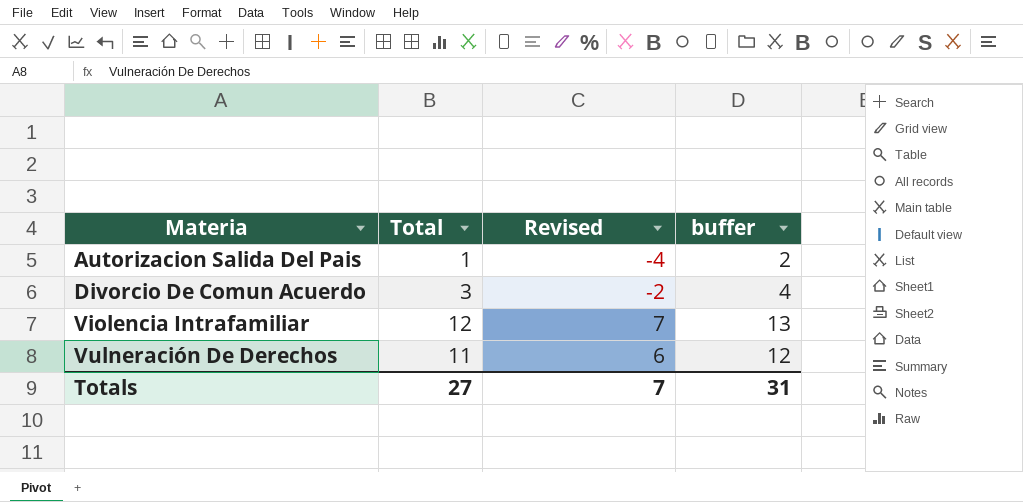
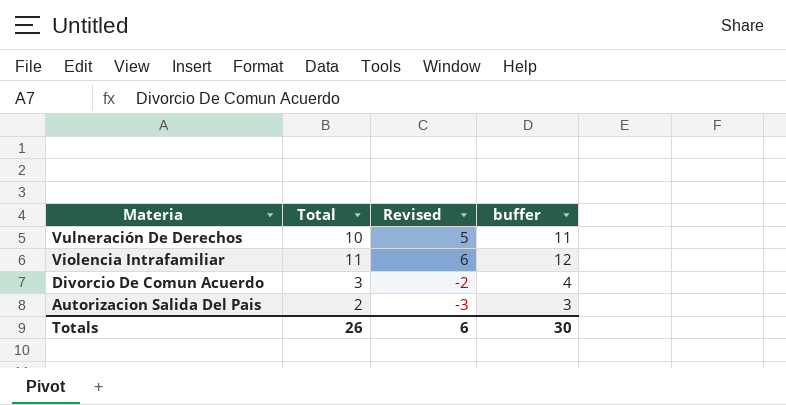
row order: Materia ascending -> Materia descending
Vulneración De Derechos | Total: 11 -> 10
Vulneración De Derechos | Revised: 6 -> 5
Vulneración De Derechos | buffer: 12 -> 11
Violencia Intrafamiliar | Total: 12 -> 11
Violencia Intrafamiliar | Revised: 7 -> 6
Violencia Intrafamiliar | buffer: 13 -> 12
Autorizacion Salida Del Pais | Total: 1 -> 2
Autorizacion Salida Del Pais | Revised: -4 -> -3
Autorizacion Salida Del Pais | buffer: 2 -> 3
Totals | Total: 27 -> 26
Totals | Revised: 7 -> 6
Totals | buffer: 31 -> 30

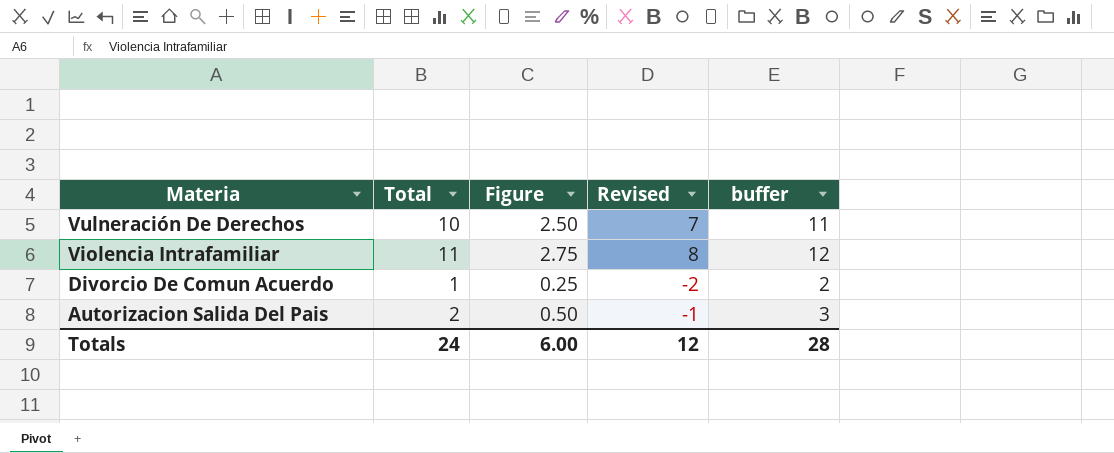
column Figure | formula: none -> [Total] * 0.25
column Revised | formula: [Total] - 5 -> [Total] - 3
Divorcio De Comun Acuerdo | Total: 3 -> 1
Divorcio De Comun Acuerdo | buffer: 4 -> 2
Totals | Total: 26 -> 24
Totals | Revised: 6 -> 12
Totals | buffer: 30 -> 28

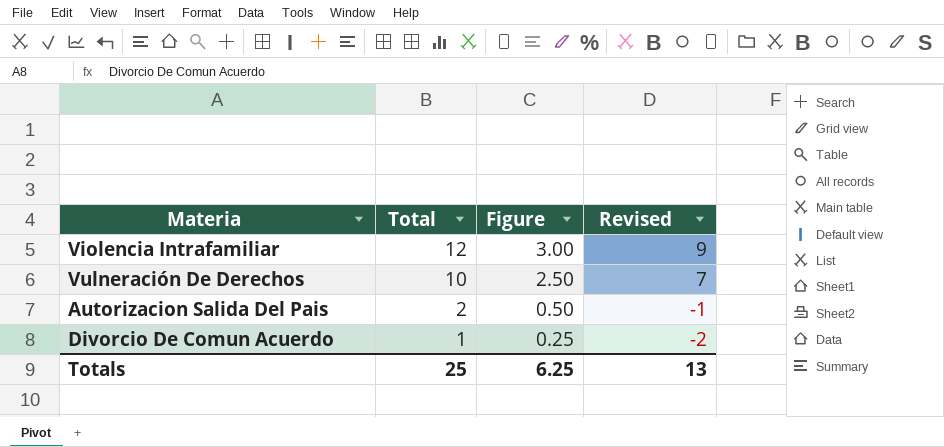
row order: Materia descending -> Total descending
column buffer | formula: [Total] + 1 -> none
Violencia Intrafamiliar | Total: 11 -> 12
Violencia Intrafamiliar | Figure: 2.75 -> 3.00
Violencia Intrafamiliar | Revised: 8 -> 9
Totals | Total: 24 -> 25
Totals | Figure: 6.00 -> 6.25
Totals | Revised: 12 -> 13

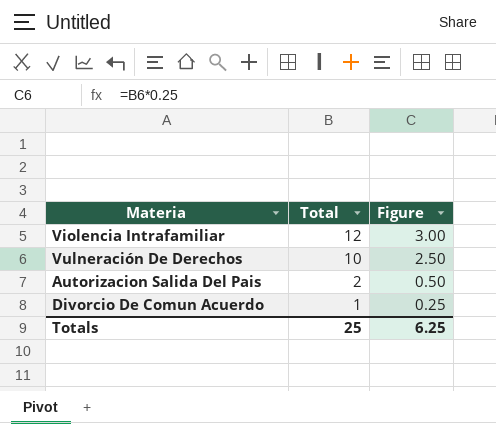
column Revised | formula: [Total] - 3 -> none

